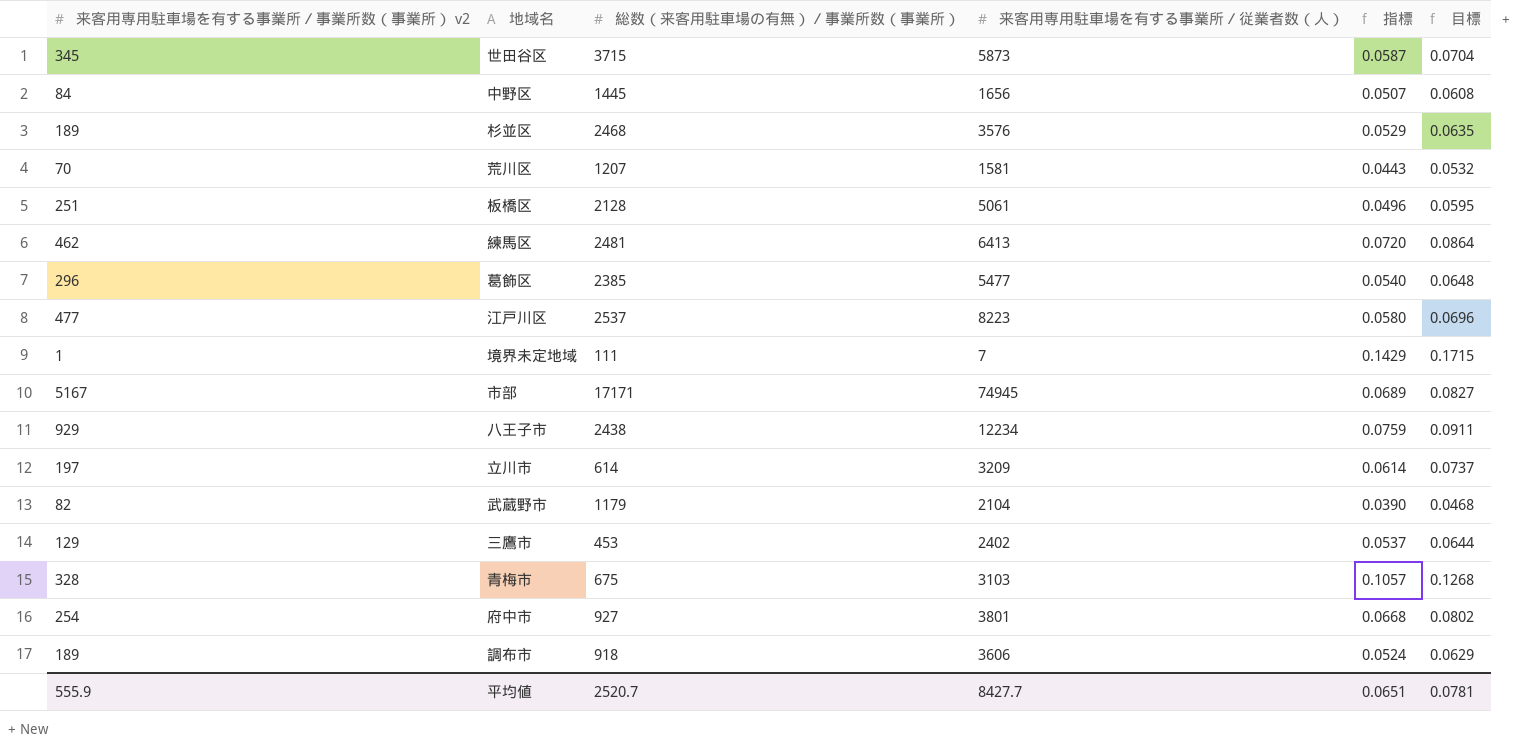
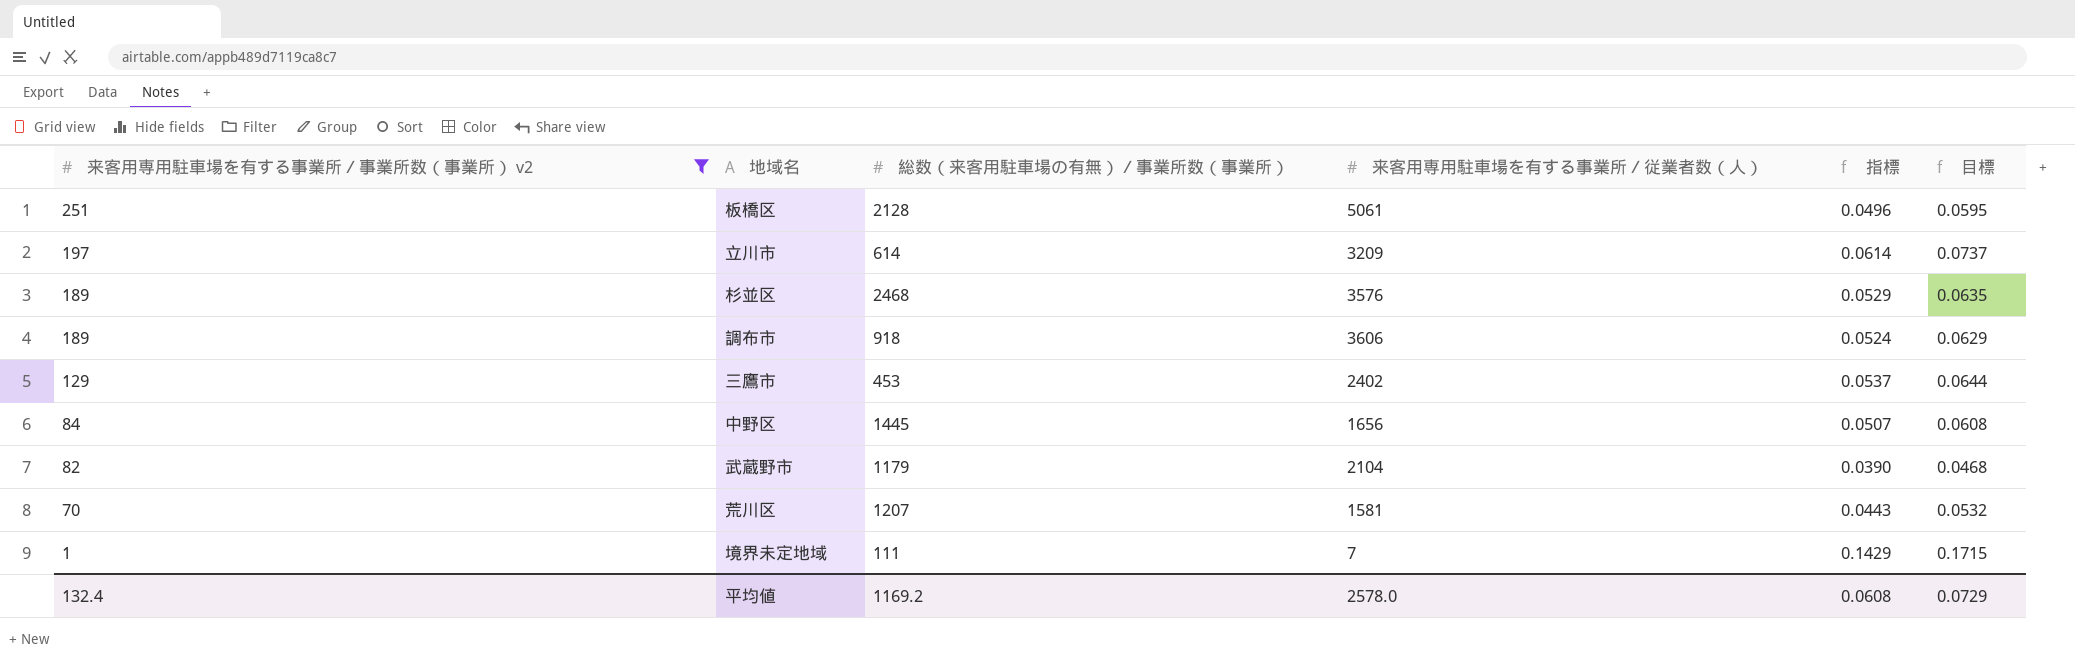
filter: none -> 来客用専用駐車場を有する事業所／事業所数（事業所） v2 <= 251
row order: none -> 来客用専用駐車場を有する事業所／事業所数（事業所） v2 descending
平均値 | 来客用専用駐車場を有する事業所／事業所数（事業所） v2: 555.9 -> 132.4
平均値 | 総数（来客用駐車場の有無）／事業所数（事業所）: 2520.7 -> 1169.2
平均値 | 来客用専用駐車場を有する事業所／従業者数（人）: 8427.7 -> 2578.0
平均値 | 指標: 0.0651 -> 0.0608
平均値 | 目標: 0.0781 -> 0.0729

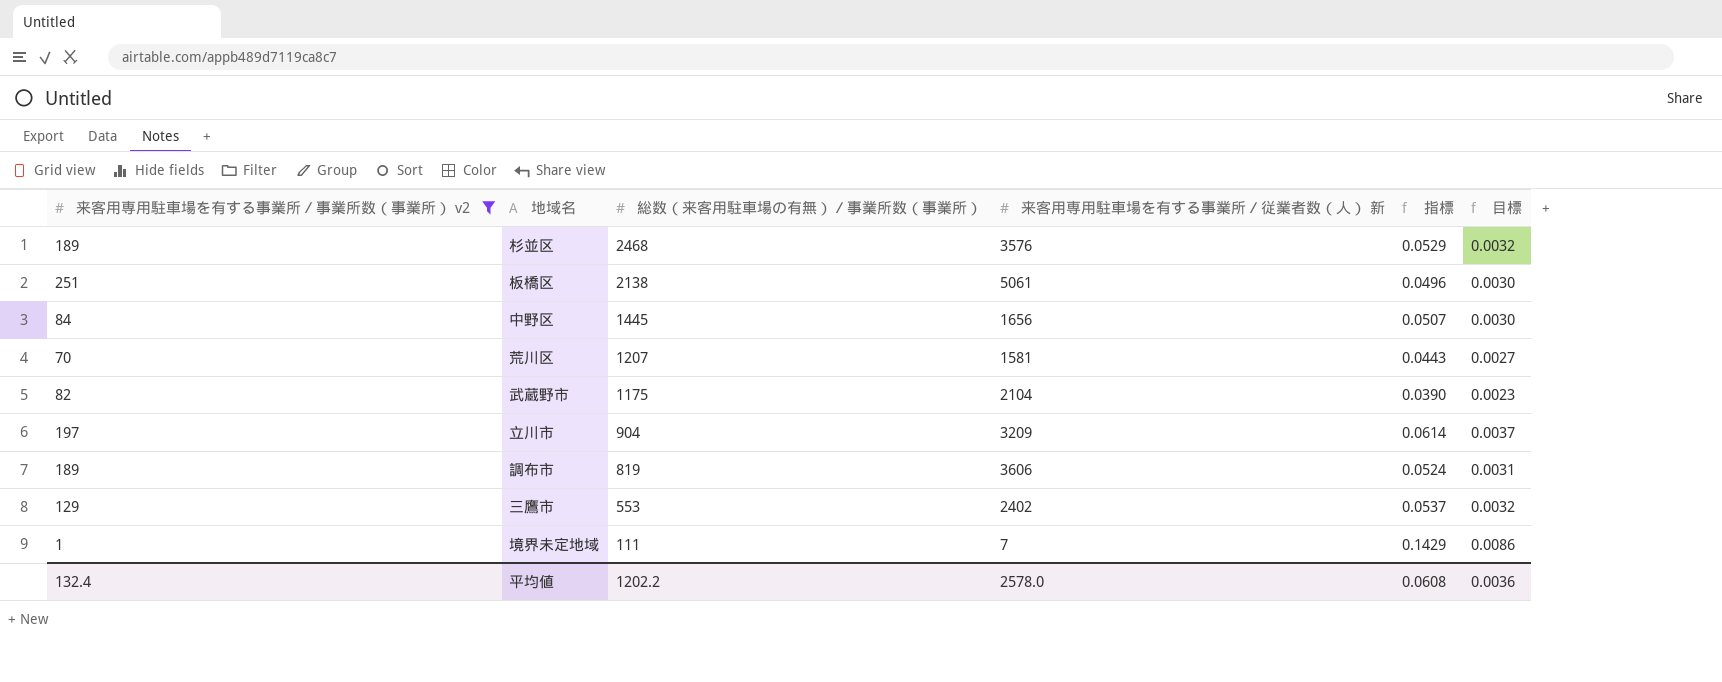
row order: 来客用専用駐車場を有する事業所／事業所数（事業所） v2 descending -> 総数（来客用駐車場の有無）／事業所数（事業所） descending
column name: 来客用専用駐車場を有する事業所／従業者数（人） -> 来客用専用駐車場を有する事業所／従業者数（人） 新
column 目標 | formula: [指標] * 1.2 -> [指標] * 0.06
板橋区 | 総数（来客用駐車場の有無）／事業所数（事業所）: 2128 -> 2138
武蔵野市 | 総数（来客用駐車場の有無）／事業所数（事業所）: 1179 -> 1175
立川市 | 総数（来客用駐車場の有無）／事業所数（事業所）: 614 -> 904
調布市 | 総数（来客用駐車場の有無）／事業所数（事業所）: 918 -> 819
三鷹市 | 総数（来客用駐車場の有無）／事業所数（事業所）: 453 -> 553
平均値 | 総数（来客用駐車場の有無）／事業所数（事業所）: 1169.2 -> 1202.2
平均値 | 目標: 0.0729 -> 0.0036

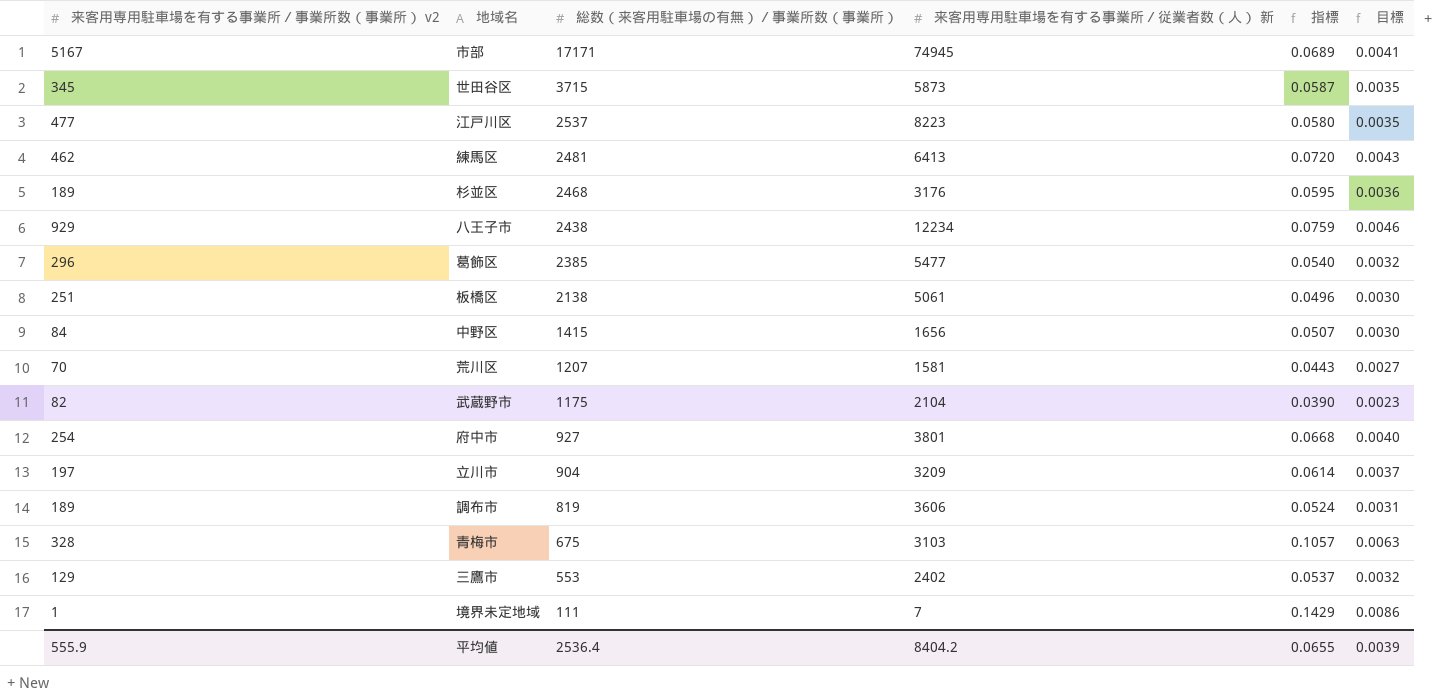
filter: 来客用専用駐車場を有する事業所／事業所数（事業所） v2 <= 251 -> none
杉並区 | 来客用専用駐車場を有する事業所／従業者数（人） 新: 3576 -> 3176
杉並区 | 指標: 0.0529 -> 0.0595
杉並区 | 目標: 0.0032 -> 0.0036
中野区 | 総数（来客用駐車場の有無）／事業所数（事業所）: 1445 -> 1415
平均値 | 来客用専用駐車場を有する事業所／事業所数（事業所） v2: 132.4 -> 555.9
平均値 | 総数（来客用駐車場の有無）／事業所数（事業所）: 1202.2 -> 2536.4
平均値 | 来客用専用駐車場を有する事業所／従業者数（人） 新: 2578.0 -> 8404.2
平均値 | 指標: 0.0608 -> 0.0655
平均値 | 目標: 0.0036 -> 0.0039

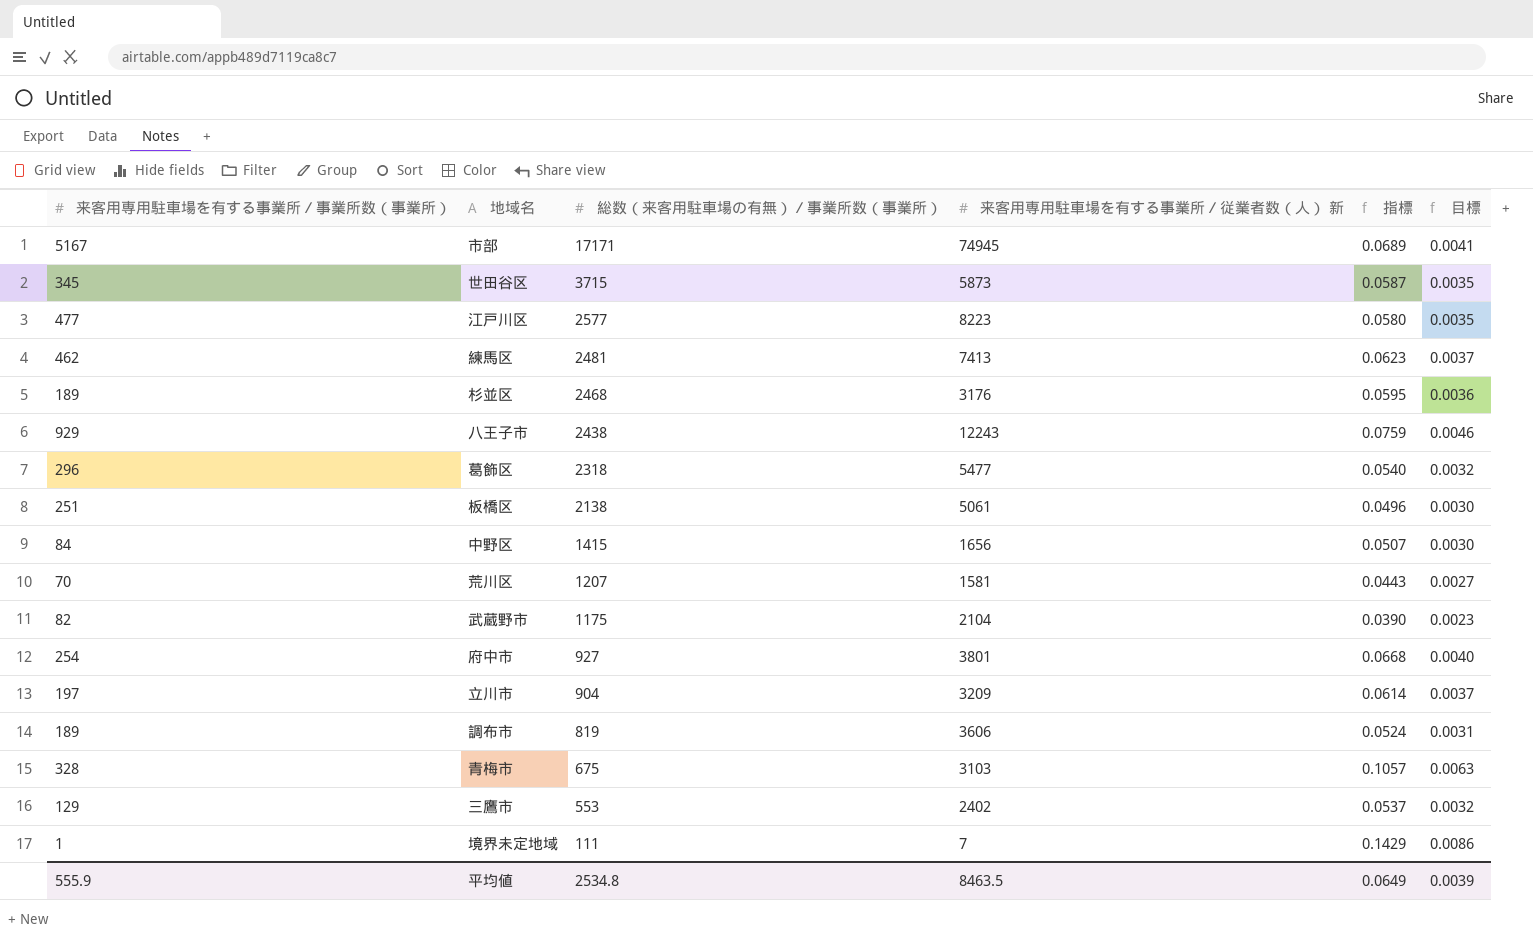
column name: 来客用専用駐車場を有する事業所／事業所数（事業所） v2 -> 来客用専用駐車場を有する事業所／事業所数（事業所）
江戸川区 | 総数（来客用駐車場の有無）／事業所数（事業所）: 2537 -> 2577
練馬区 | 来客用専用駐車場を有する事業所／従業者数（人） 新: 6413 -> 7413
練馬区 | 指標: 0.0720 -> 0.0623
練馬区 | 目標: 0.0043 -> 0.0037
八王子市 | 来客用専用駐車場を有する事業所／従業者数（人） 新: 12234 -> 12243
葛飾区 | 総数（来客用駐車場の有無）／事業所数（事業所）: 2385 -> 2318
平均値 | 総数（来客用駐車場の有無）／事業所数（事業所）: 2536.4 -> 2534.8
平均値 | 来客用専用駐車場を有する事業所／従業者数（人） 新: 8404.2 -> 8463.5
平均値 | 指標: 0.0655 -> 0.0649

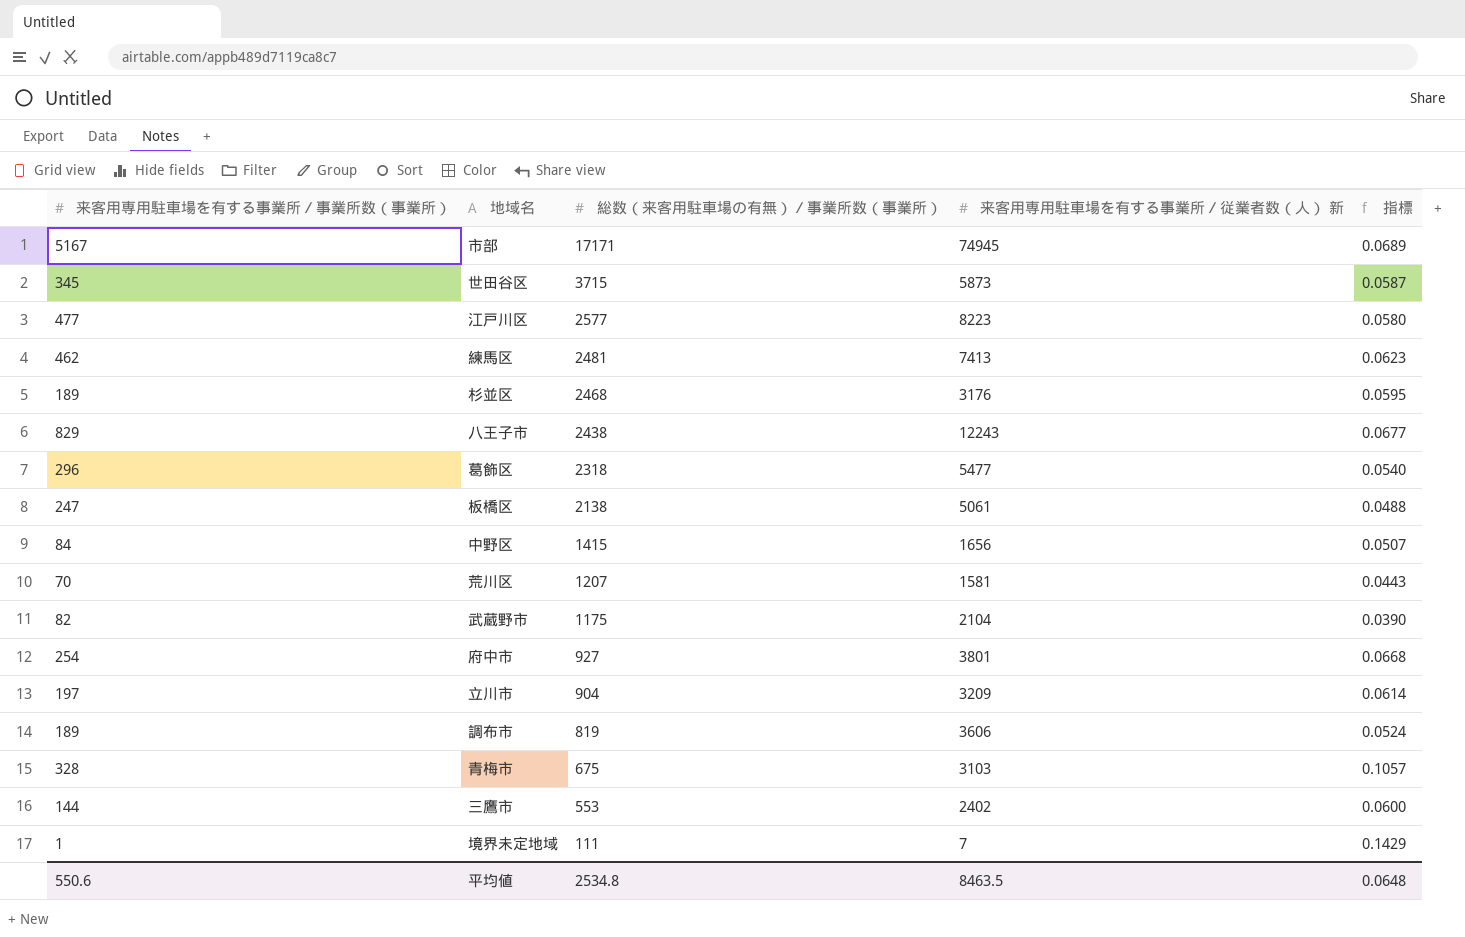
column 目標 | formula: [指標] * 0.06 -> none
八王子市 | 来客用専用駐車場を有する事業所／事業所数（事業所）: 929 -> 829
八王子市 | 指標: 0.0759 -> 0.0677
板橋区 | 来客用専用駐車場を有する事業所／事業所数（事業所）: 251 -> 247
板橋区 | 指標: 0.0496 -> 0.0488
三鷹市 | 来客用専用駐車場を有する事業所／事業所数（事業所）: 129 -> 144
三鷹市 | 指標: 0.0537 -> 0.0600
平均値 | 来客用専用駐車場を有する事業所／事業所数（事業所）: 555.9 -> 550.6
平均値 | 指標: 0.0649 -> 0.0648

